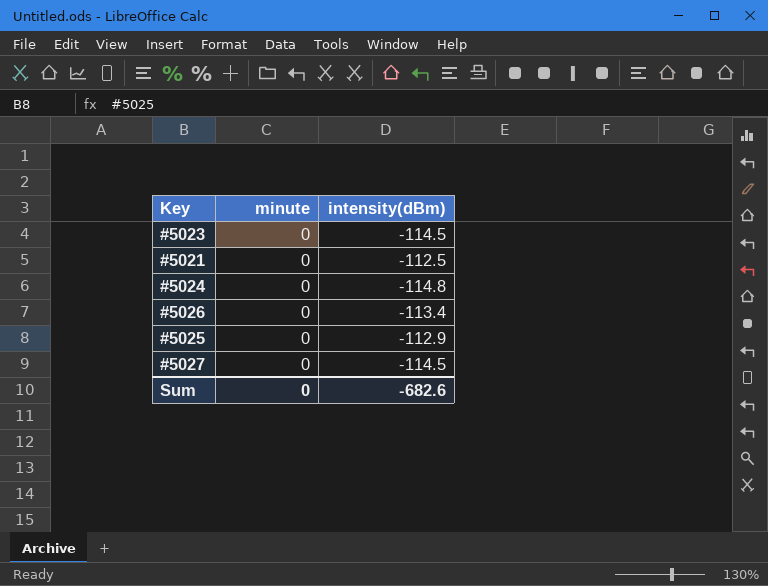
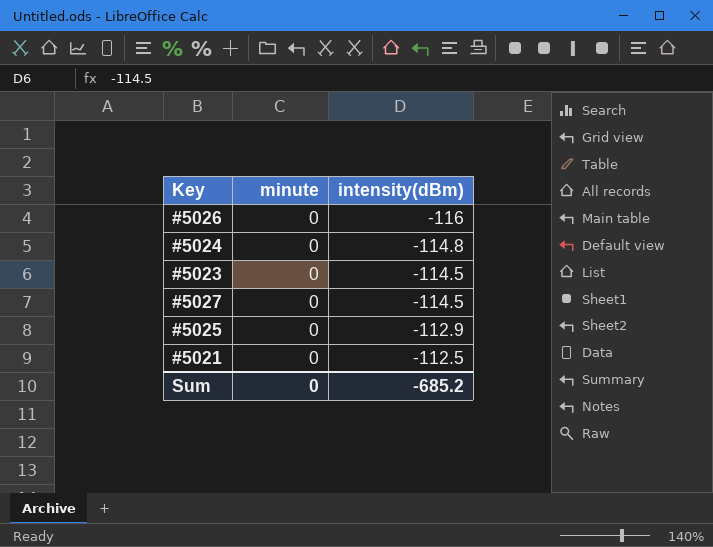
row order: none -> intensity(dBm) ascending
#5026 | intensity(dBm): -113.4 -> -116
Sum | intensity(dBm): -682.6 -> -685.2

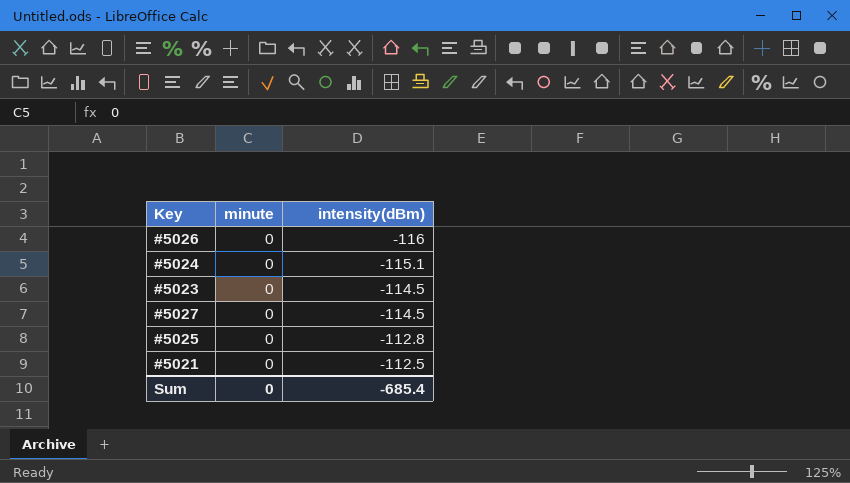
#5024 | intensity(dBm): -114.8 -> -115.1
#5025 | intensity(dBm): -112.9 -> -112.8
Sum | intensity(dBm): -685.2 -> -685.4

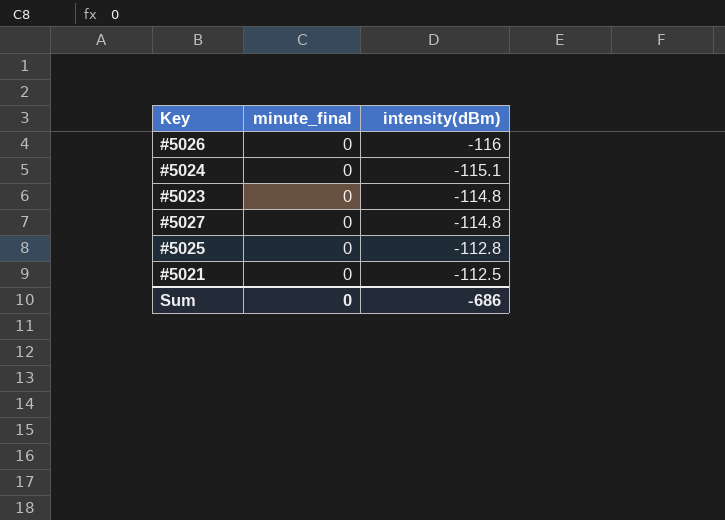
column name: minute -> minute_final
#5023 | intensity(dBm): -114.5 -> -114.8
#5027 | intensity(dBm): -114.5 -> -114.8
Sum | intensity(dBm): -685.4 -> -686

